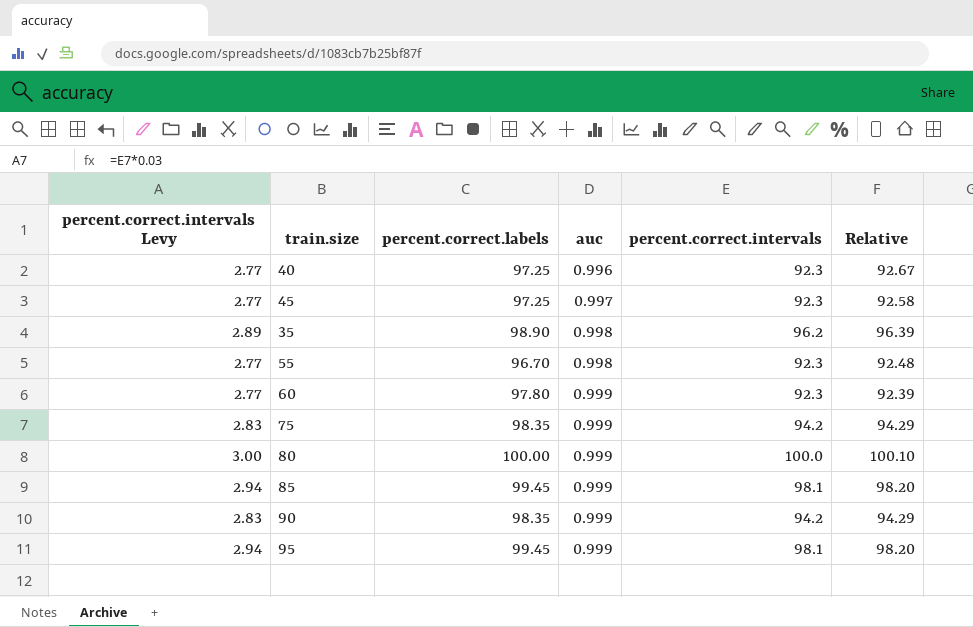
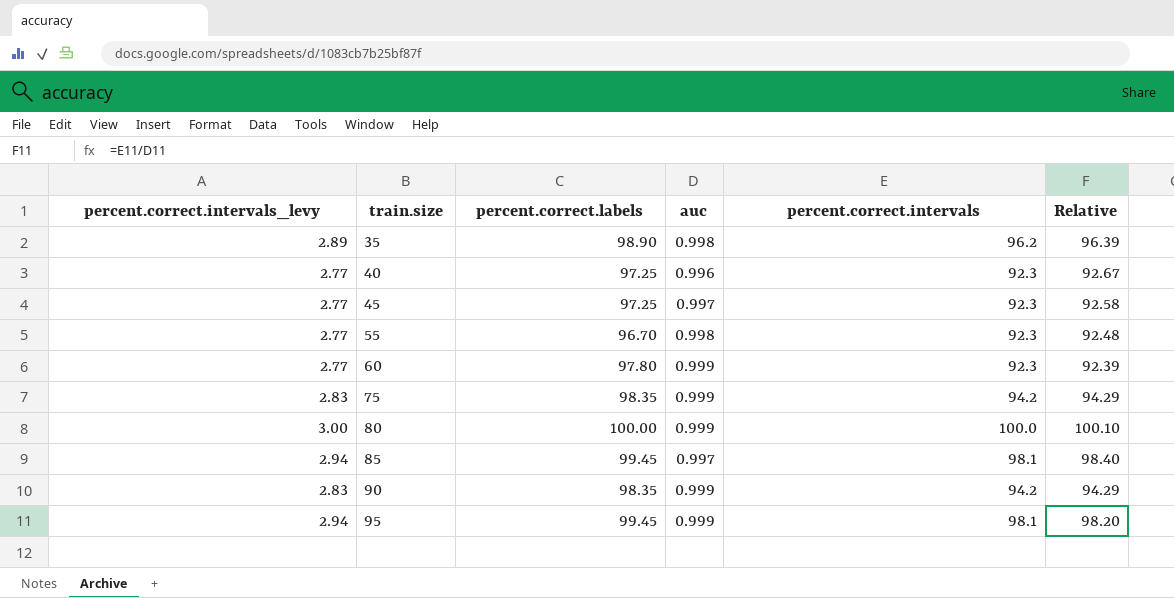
row order: auc ascending -> train.size ascending
column name: percent.correct.intervals Levy -> percent.correct.intervals_levy
85 | auc: 0.999 -> 0.997
85 | Relative: 98.20 -> 98.40

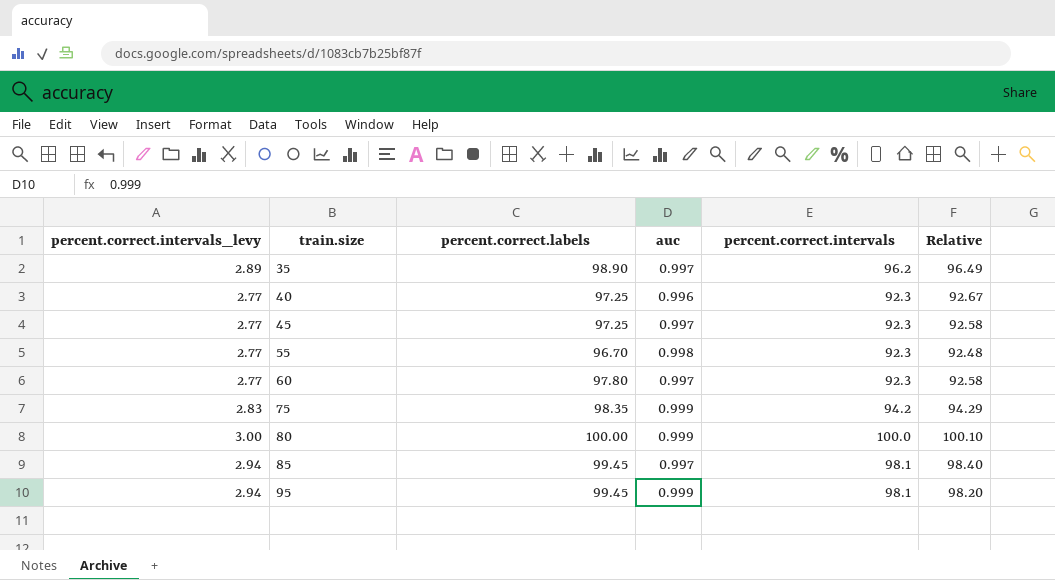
row 90: 2.83 | 98.35 | 0.999 | 94.2 | 94.29 -> none
35 | auc: 0.998 -> 0.997
35 | Relative: 96.39 -> 96.49
60 | auc: 0.999 -> 0.997
60 | Relative: 92.39 -> 92.58

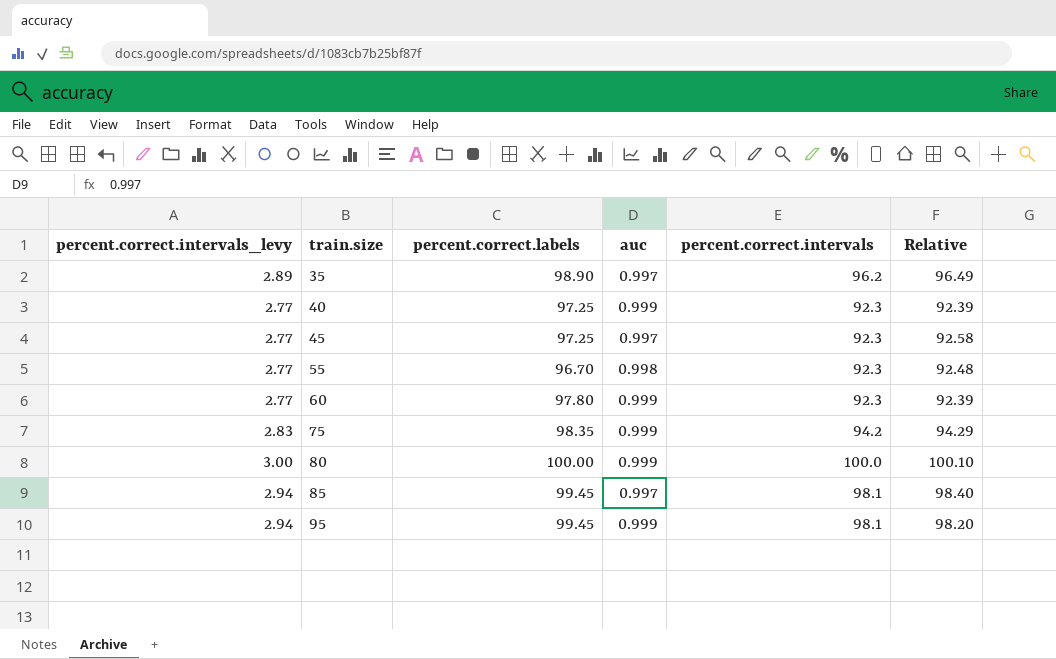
40 | auc: 0.996 -> 0.999
40 | Relative: 92.67 -> 92.39
60 | auc: 0.997 -> 0.999
60 | Relative: 92.58 -> 92.39

